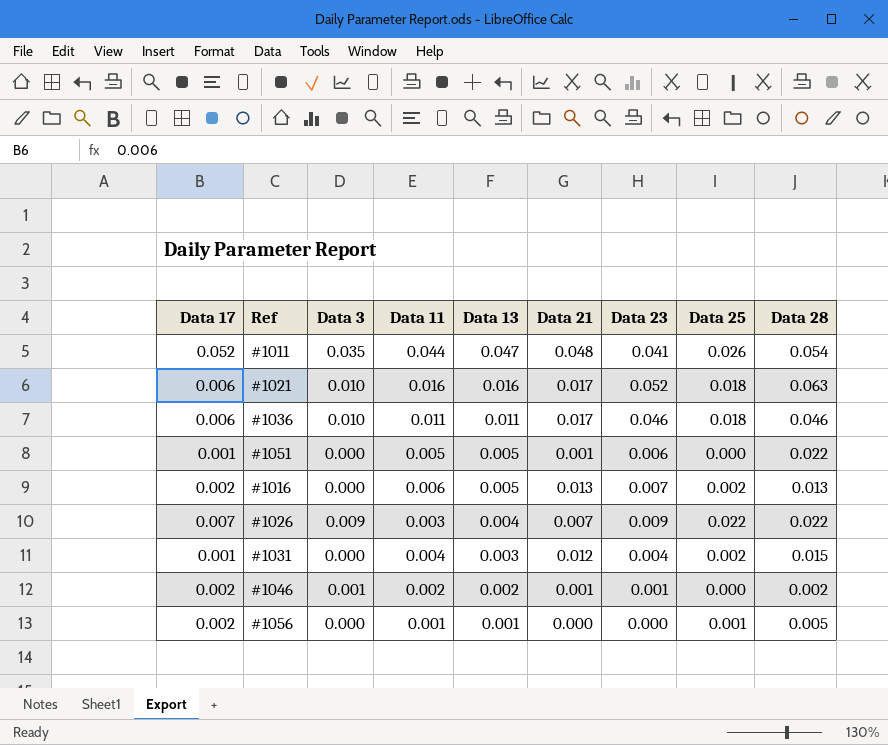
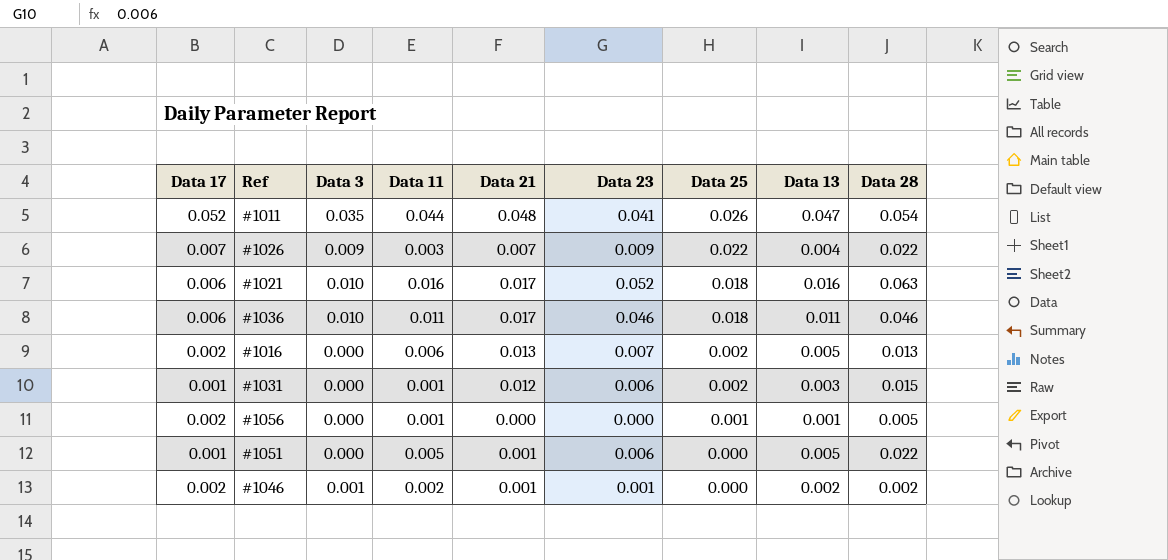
row order: Data 13 descending -> Data 25 descending
column Data 13 | position: 5 -> 8
#1031 | Data 11: 0.004 -> 0.001
#1031 | Data 23: 0.004 -> 0.006

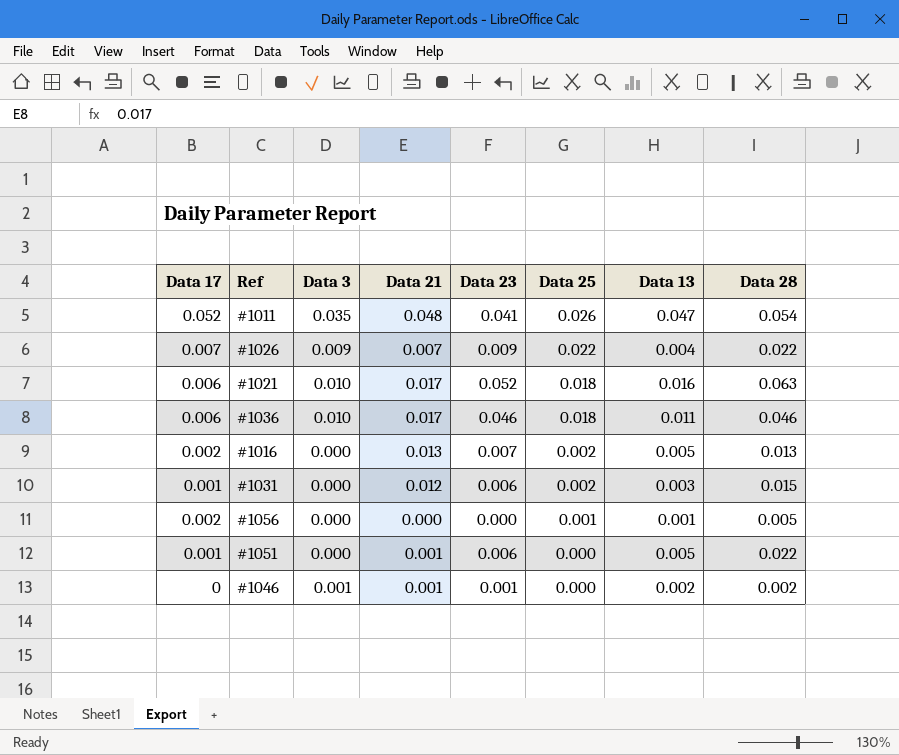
column Data 11 | position: 4 -> none
#1046 | Data 17: 0.002 -> 0

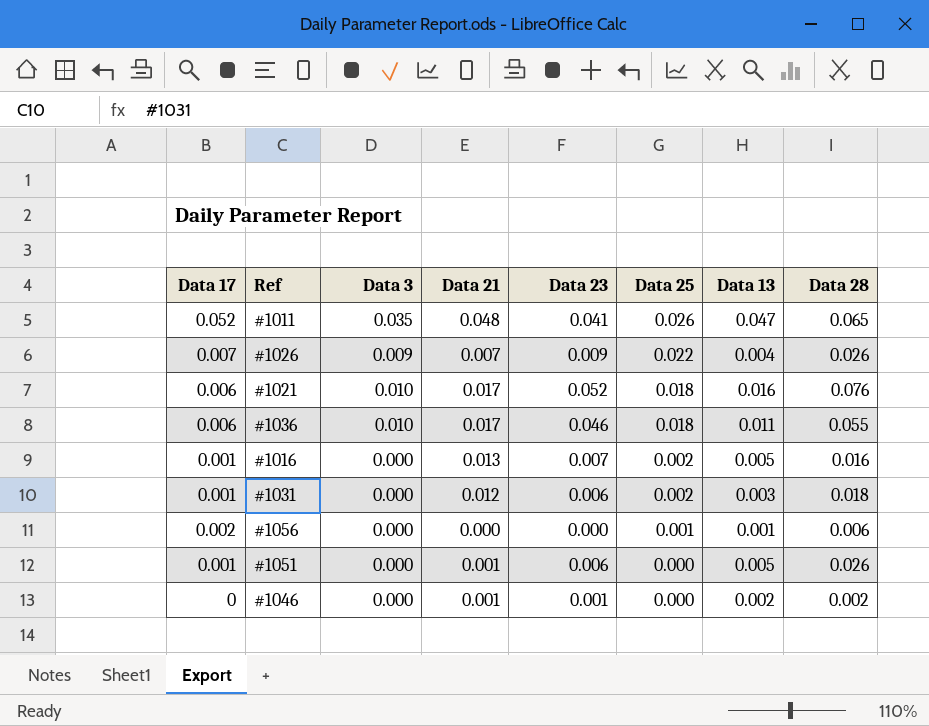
#1011 | Data 28: 0.054 -> 0.065
#1026 | Data 28: 0.022 -> 0.026
#1021 | Data 28: 0.063 -> 0.076
#1036 | Data 28: 0.046 -> 0.055
#1016 | Data 17: 0.002 -> 0.001
#1016 | Data 28: 0.013 -> 0.016
#1031 | Data 28: 0.015 -> 0.018
#1056 | Data 28: 0.005 -> 0.006
#1051 | Data 28: 0.022 -> 0.026
#1046 | Data 3: 0.001 -> 0.000

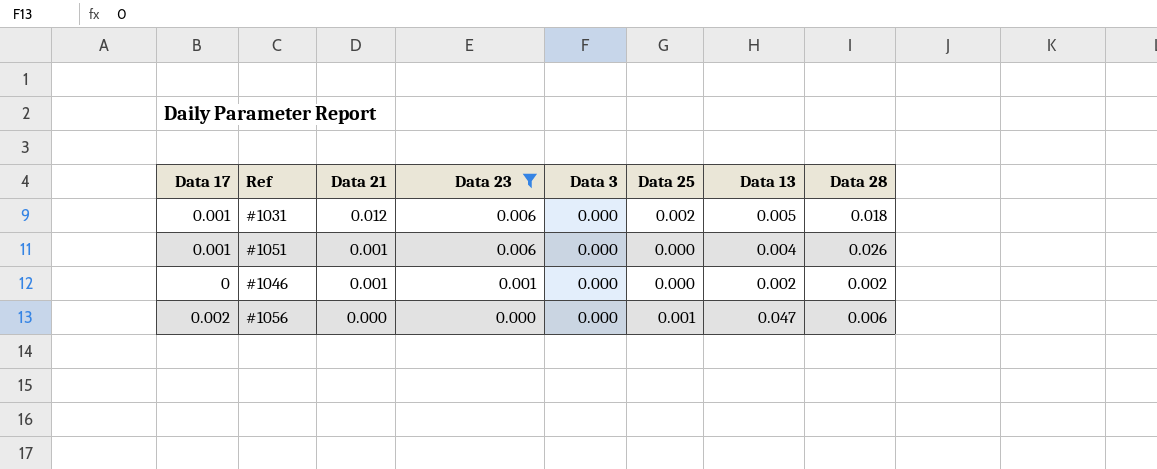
filter: none -> Data 23 <= 0.006
row order: Data 25 descending -> Data 21 descending
column Data 3 | position: 3 -> 5
#1031 | Data 13: 0.003 -> 0.005
#1051 | Data 13: 0.005 -> 0.004
#1056 | Data 13: 0.001 -> 0.047

